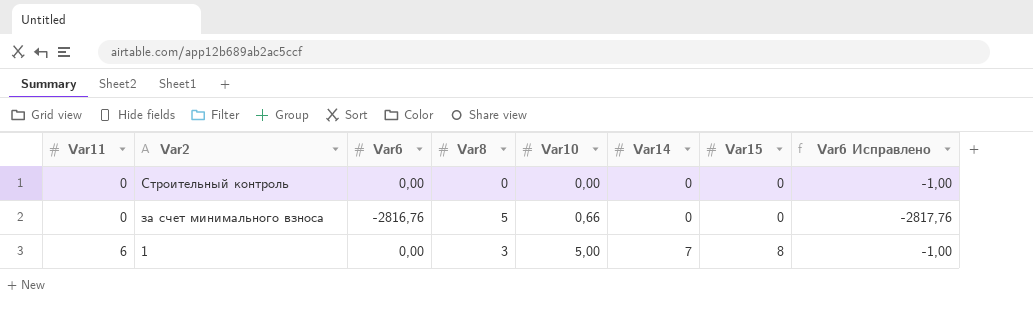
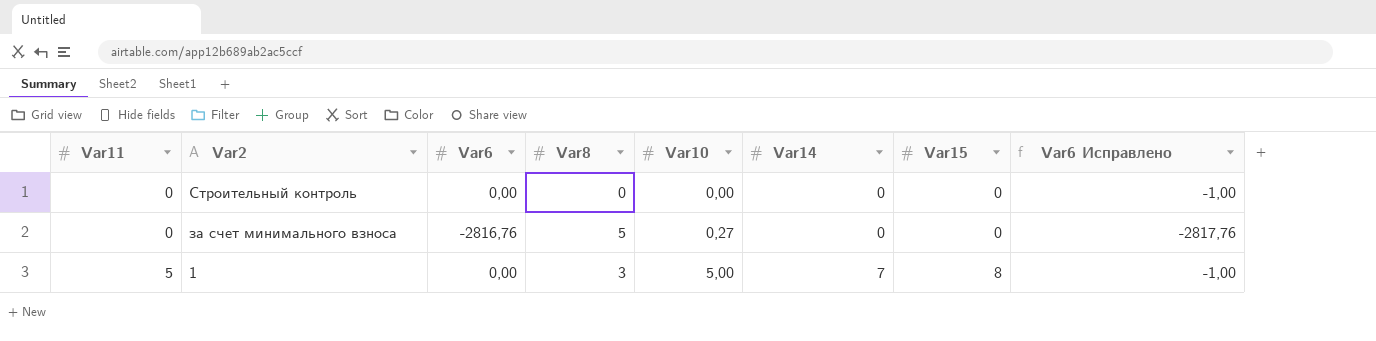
за счет минимального взноса | Var10: 0,66 -> 0,27
1 | Var11: 6 -> 5

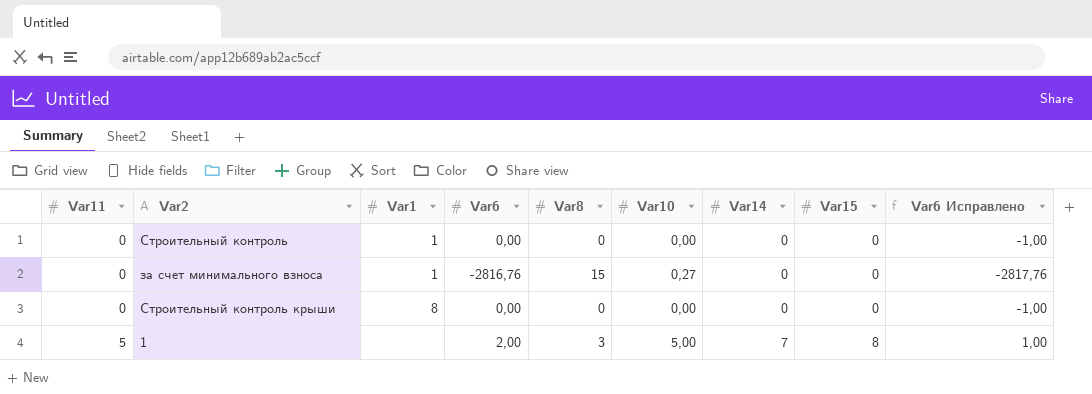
column Var1 | position: none -> 3
за счет минимального взноса | Var8: 5 -> 15
row Строительный контроль крыши: none -> 0 | 8 | 0,00 | 0 | 0,00 | 0 | 0 | -1,00
1 | Var6: 0,00 -> 2,00
1 | Var6 Исправлено: -1,00 -> 1,00

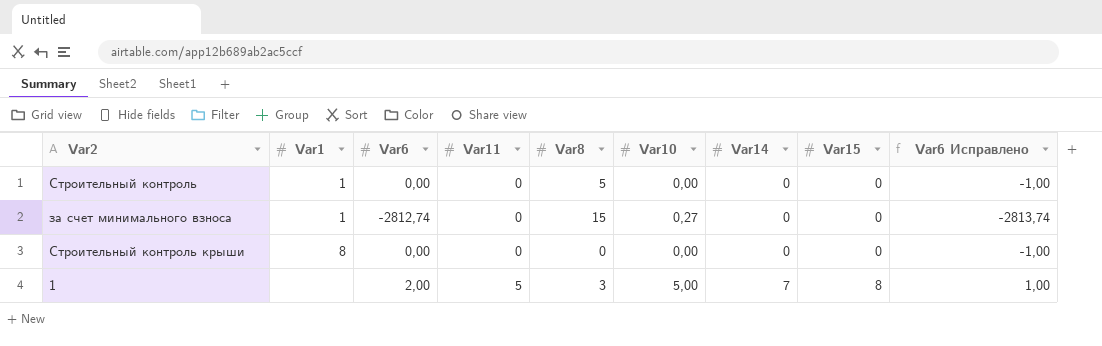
column Var11 | position: 1 -> 4
Строительный контроль | Var8: 0 -> 5
за счет минимального взноса | Var6: -2816,76 -> -2812,74
за счет минимального взноса | Var6 Исправлено: -2817,76 -> -2813,74

